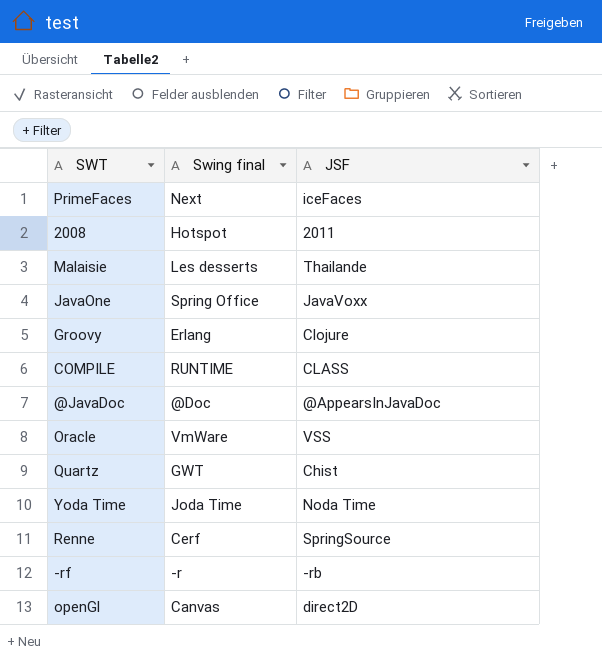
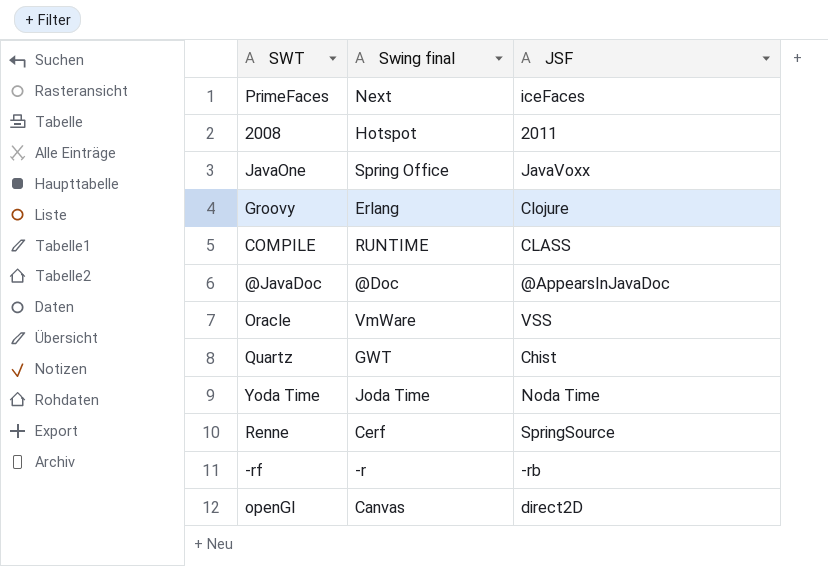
row Malaisie: Les desserts | Thailande -> none

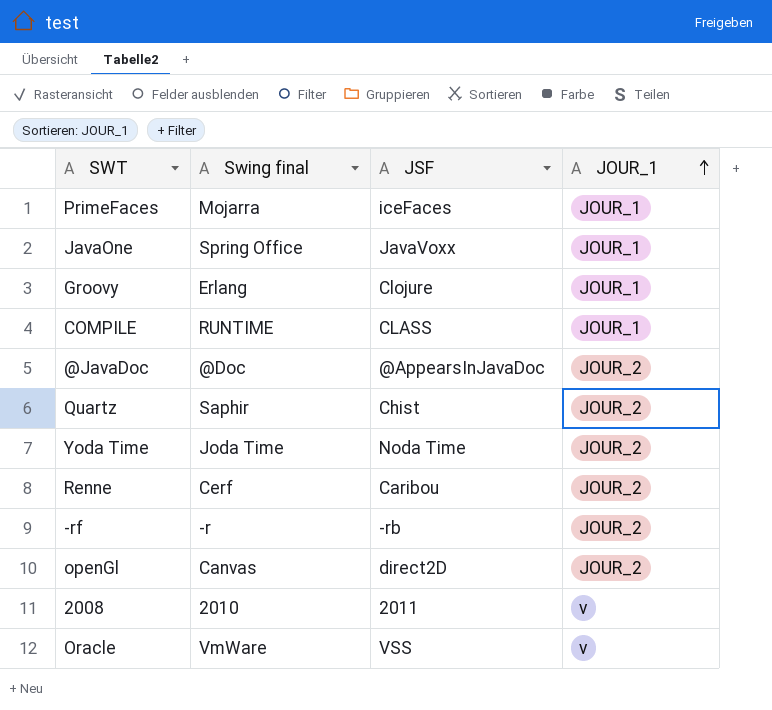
row order: none -> JOUR_1 ascending
column JOUR_1 | position: none -> 4
PrimeFaces | Swing final: Next -> Mojarra
Quartz | Swing final: GWT -> Saphir
Renne | JSF: SpringSource -> Caribou
2008 | Swing final: Hotspot -> 2010

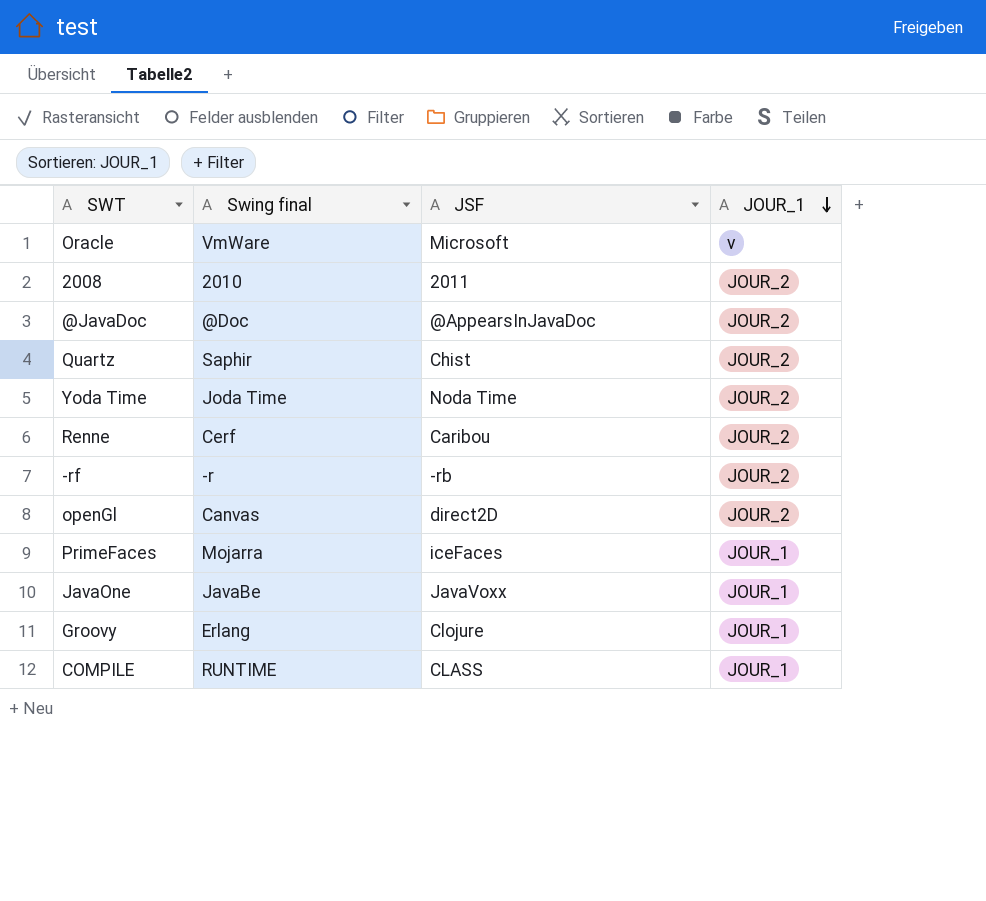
row order: JOUR_1 ascending -> JOUR_1 descending
Oracle | JSF: VSS -> Microsoft
2008 | JOUR_1: v -> JOUR_2
JavaOne | Swing final: Spring Office -> JavaBe

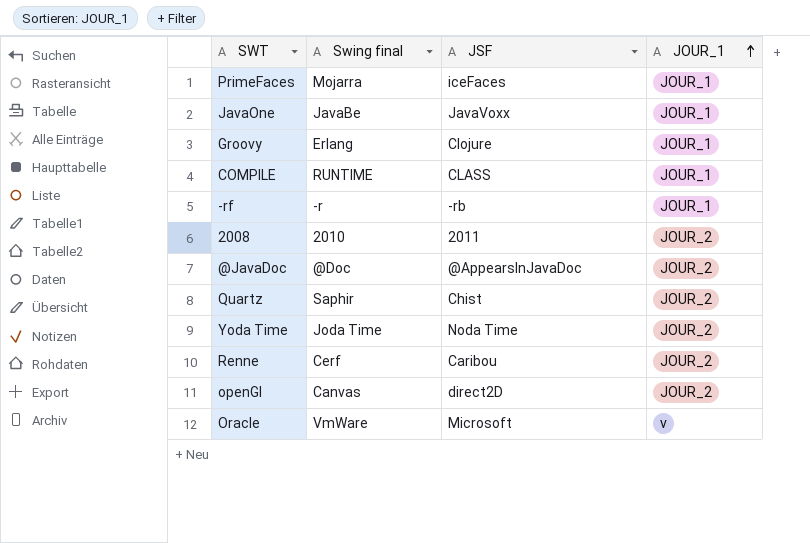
row order: JOUR_1 descending -> JOUR_1 ascending
-rf | JOUR_1: JOUR_2 -> JOUR_1

